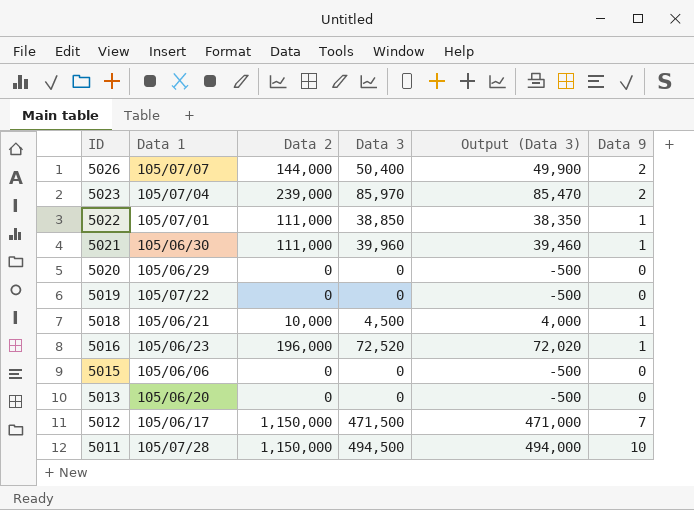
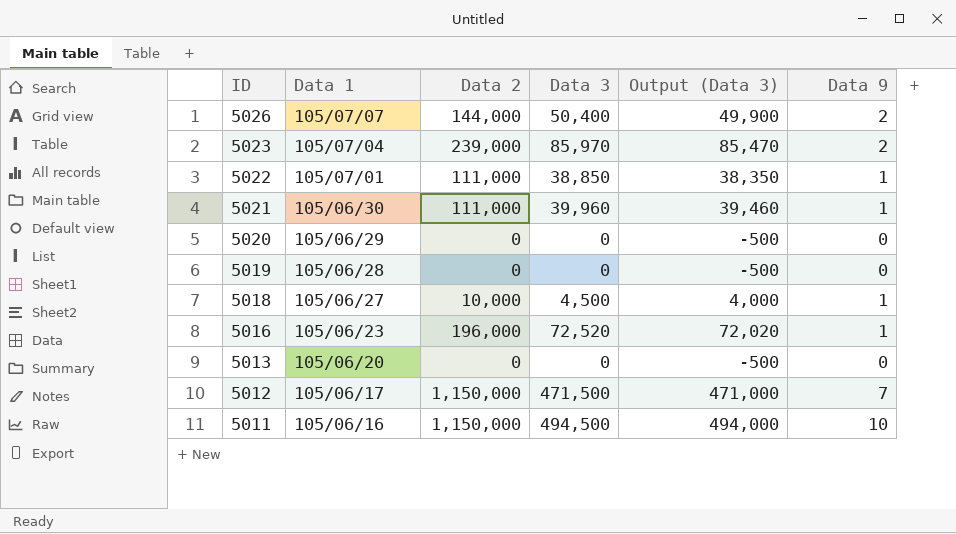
row 5015: 105/06/06 | 0 | 0 | -500 | 0 -> none
5019 | Data 1: 105/07/22 -> 105/06/28
5018 | Data 1: 105/06/21 -> 105/06/27
5011 | Data 1: 105/07/28 -> 105/06/16

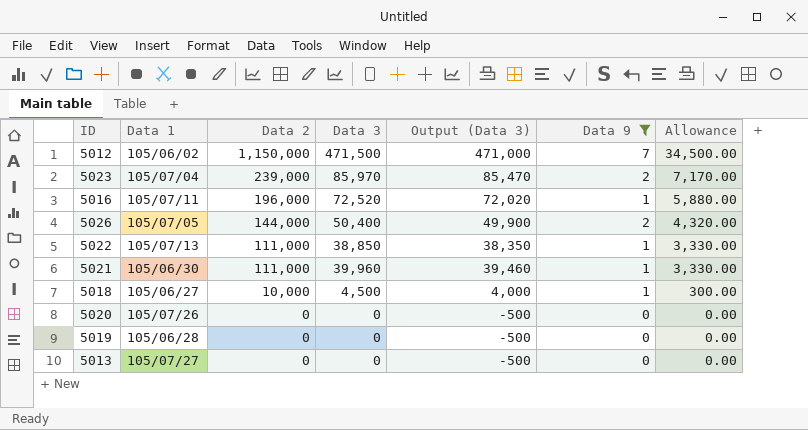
filter: none -> Data 9 != 10
row order: ID descending -> Data 2 descending
column Allowance | formula: none -> [Data 2] * 0.03
5012 | Data 1: 105/06/17 -> 105/06/02
5016 | Data 1: 105/06/23 -> 105/07/11
5026 | Data 1: 105/07/07 -> 105/07/05
5022 | Data 1: 105/07/01 -> 105/07/13
5020 | Data 1: 105/06/29 -> 105/07/26
5013 | Data 1: 105/06/20 -> 105/07/27

